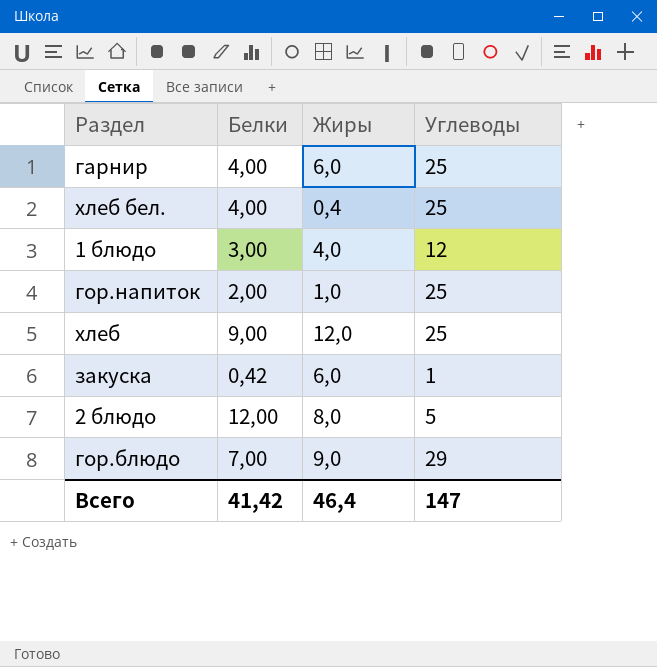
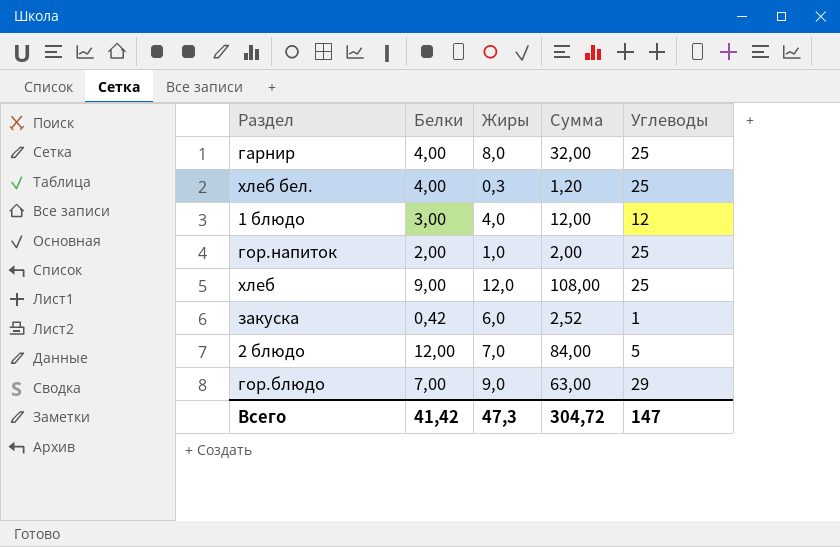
column Сумма | formula: none -> [Белки] * [Жиры]
гарнир | Жиры: 6,0 -> 8,0
хлеб бел. | Жиры: 0,4 -> 0,3
2 блюдо | Жиры: 8,0 -> 7,0
Всего | Жиры: 46,4 -> 47,3

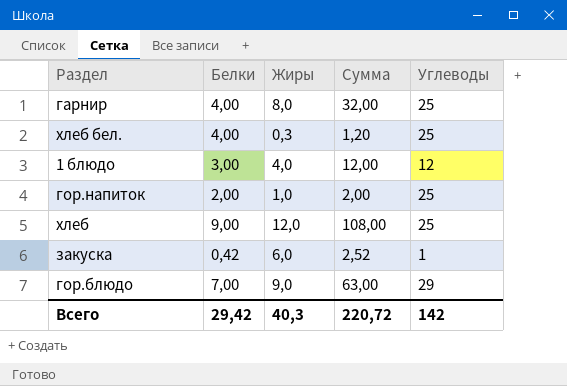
row 2 блюдо: 12,00 | 7,0 | 84,00 | 5 -> none
Всего | Белки: 41,42 -> 29,42
Всего | Жиры: 47,3 -> 40,3
Всего | Сумма: 304,72 -> 220,72
Всего | Углеводы: 147 -> 142

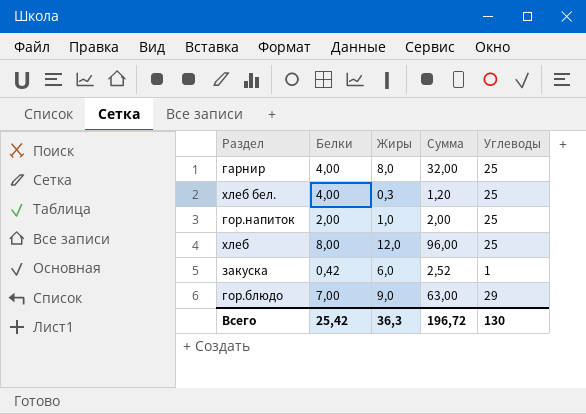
row 1 блюдо: 3,00 | 4,0 | 12,00 | 12 -> none
хлеб | Белки: 9,00 -> 8,00
хлеб | Сумма: 108,00 -> 96,00
Всего | Белки: 29,42 -> 25,42
Всего | Жиры: 40,3 -> 36,3
Всего | Сумма: 220,72 -> 196,72
Всего | Углеводы: 142 -> 130

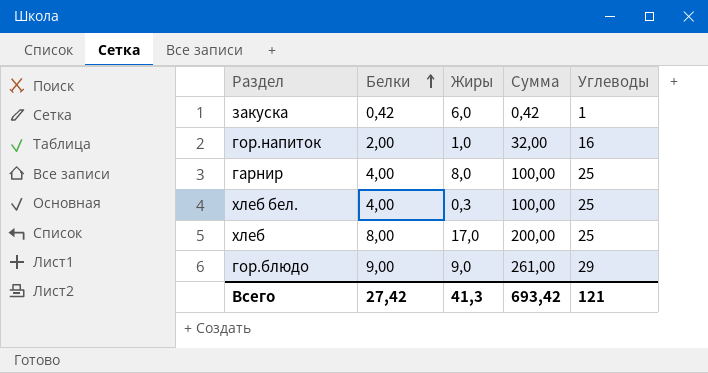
row order: none -> Белки ascending
column Сумма | formula: [Белки] * [Жиры] -> [Белки] * [Углеводы]
гор.напиток | Углеводы: 25 -> 16
хлеб | Жиры: 12,0 -> 17,0
гор.блюдо | Белки: 7,00 -> 9,00
Всего | Белки: 25,42 -> 27,42
Всего | Жиры: 36,3 -> 41,3
Всего | Сумма: 196,72 -> 693,42
Всего | Углеводы: 130 -> 121

